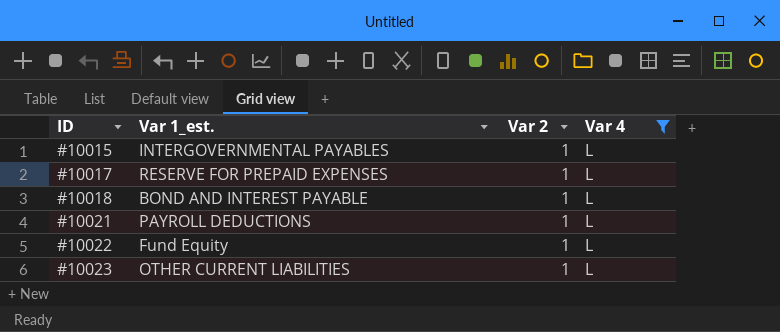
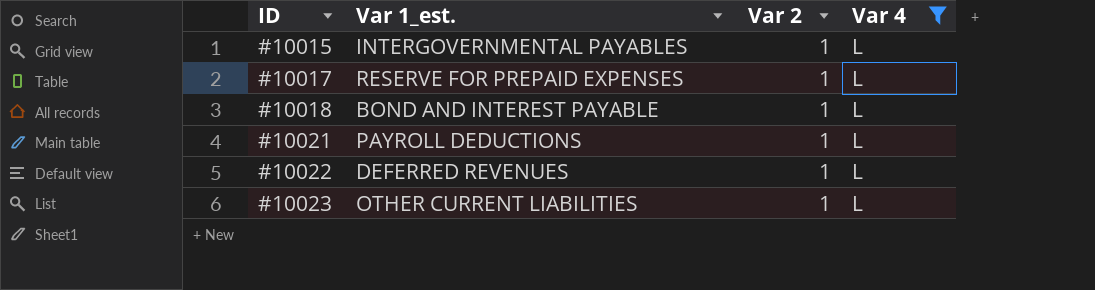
#10022 | Var 1_est.: Fund Equity -> DEFERRED REVENUES

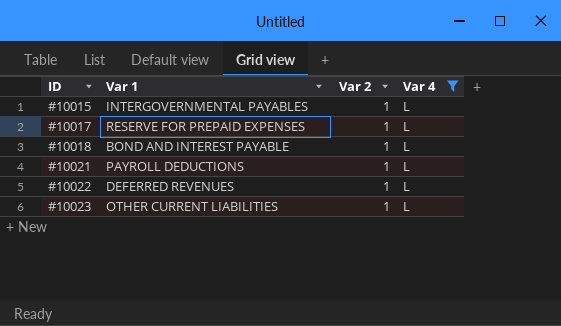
column name: Var 1_est. -> Var 1

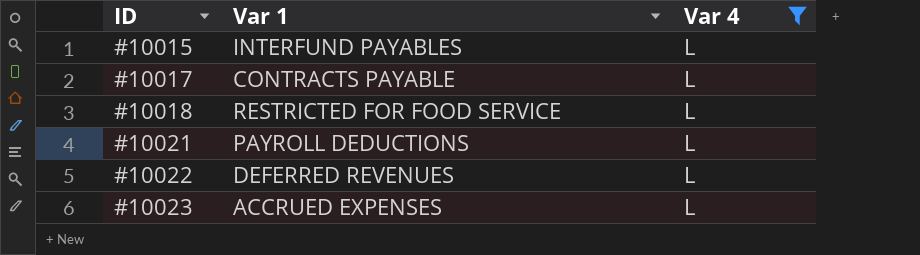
column Var 2 | position: 3 -> none
#10015 | Var 1: INTERGOVERNMENTAL PAYABLES -> INTERFUND PAYABLES
#10017 | Var 1: RESERVE FOR PREPAID EXPENSES -> CONTRACTS PAYABLE
#10018 | Var 1: BOND AND INTEREST PAYABLE -> RESTRICTED FOR FOOD SERVICE
#10023 | Var 1: OTHER CURRENT LIABILITIES -> ACCRUED EXPENSES

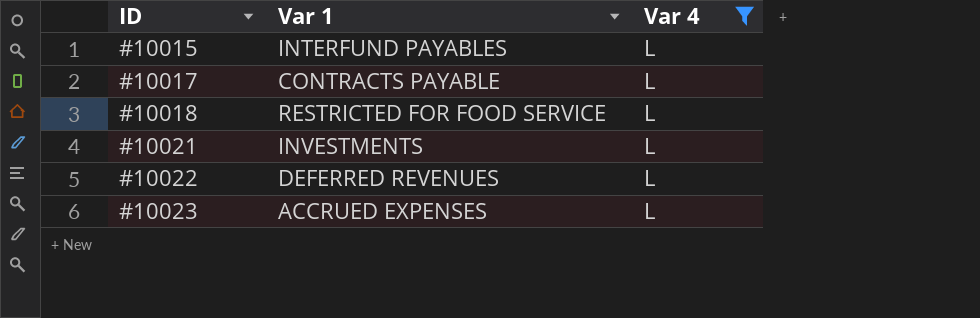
#10021 | Var 1: PAYROLL DEDUCTIONS -> INVESTMENTS

